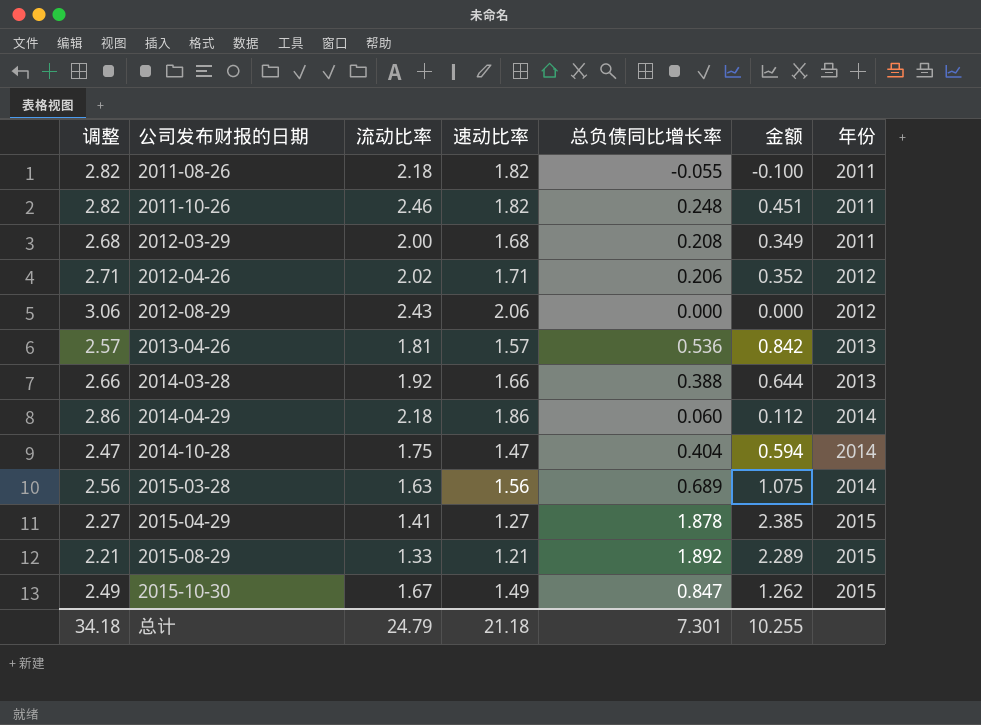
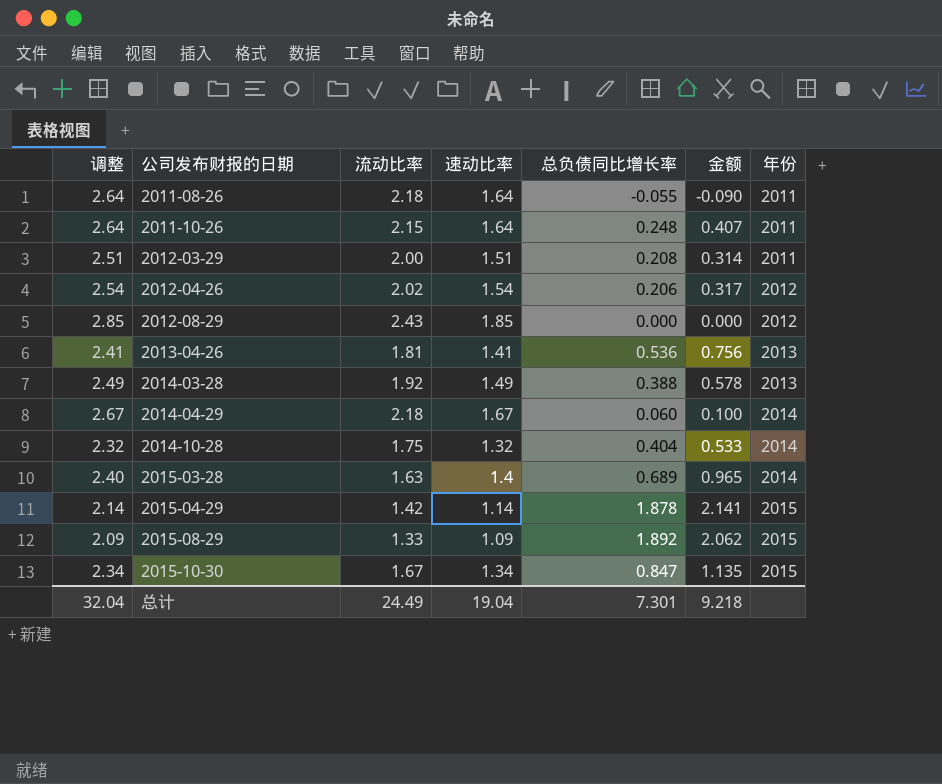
2011-08-26 | 调整: 2.82 -> 2.64
2011-08-26 | 速动比率: 1.82 -> 1.64
2011-08-26 | 金额: -0.100 -> -0.090
2011-10-26 | 调整: 2.82 -> 2.64
2011-10-26 | 流动比率: 2.46 -> 2.15
2011-10-26 | 速动比率: 1.82 -> 1.64
2011-10-26 | 金额: 0.451 -> 0.407
2012-03-29 | 调整: 2.68 -> 2.51
2012-03-29 | 速动比率: 1.68 -> 1.51
2012-03-29 | 金额: 0.349 -> 0.314
2012-04-26 | 调整: 2.71 -> 2.54
2012-04-26 | 速动比率: 1.71 -> 1.54
2012-04-26 | 金额: 0.352 -> 0.317
2012-08-29 | 调整: 3.06 -> 2.85
2012-08-29 | 速动比率: 2.06 -> 1.85
2013-04-26 | 调整: 2.57 -> 2.41
2013-04-26 | 速动比率: 1.57 -> 1.41
2013-04-26 | 金额: 0.842 -> 0.756
2014-03-28 | 调整: 2.66 -> 2.49
2014-03-28 | 速动比率: 1.66 -> 1.49
2014-03-28 | 金额: 0.644 -> 0.578
2014-04-29 | 调整: 2.86 -> 2.67
2014-04-29 | 速动比率: 1.86 -> 1.67
2014-04-29 | 金额: 0.112 -> 0.100
2014-10-28 | 调整: 2.47 -> 2.32
2014-10-28 | 速动比率: 1.47 -> 1.32
2014-10-28 | 金额: 0.594 -> 0.533
2015-03-28 | 调整: 2.56 -> 2.40
2015-03-28 | 速动比率: 1.56 -> 1.4
2015-03-28 | 金额: 1.075 -> 0.965
2015-04-29 | 调整: 2.27 -> 2.14
2015-04-29 | 流动比率: 1.41 -> 1.42
2015-04-29 | 速动比率: 1.27 -> 1.14
2015-04-29 | 金额: 2.385 -> 2.141
2015-08-29 | 调整: 2.21 -> 2.09
2015-08-29 | 速动比率: 1.21 -> 1.09
2015-08-29 | 金额: 2.289 -> 2.062
2015-10-30 | 调整: 2.49 -> 2.34
2015-10-30 | 速动比率: 1.49 -> 1.34
2015-10-30 | 金额: 1.262 -> 1.135
总计 | 调整: 34.18 -> 32.04
总计 | 流动比率: 24.79 -> 24.49
总计 | 速动比率: 21.18 -> 19.04
总计 | 金额: 10.255 -> 9.218

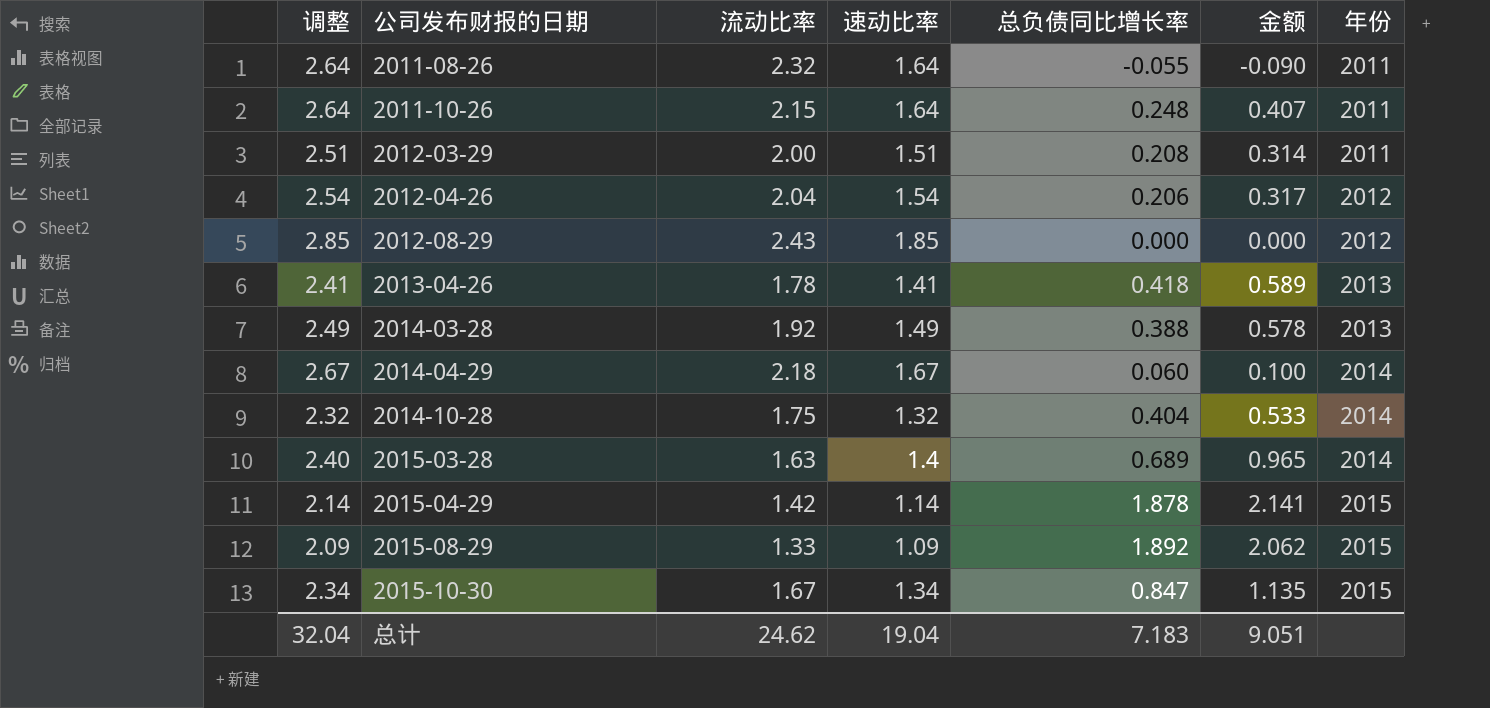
2011-08-26 | 流动比率: 2.18 -> 2.32
2012-04-26 | 流动比率: 2.02 -> 2.04
2013-04-26 | 流动比率: 1.81 -> 1.78
2013-04-26 | 总负债同比增长率: 0.536 -> 0.418
2013-04-26 | 金额: 0.756 -> 0.589
总计 | 流动比率: 24.49 -> 24.62
总计 | 总负债同比增长率: 7.301 -> 7.183
总计 | 金额: 9.218 -> 9.051

